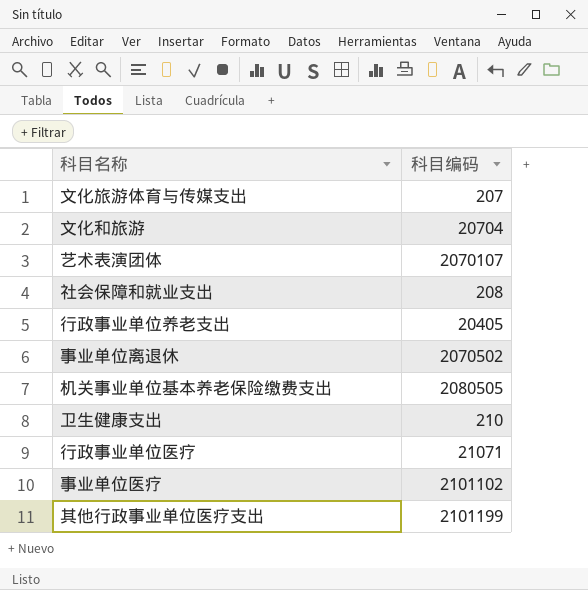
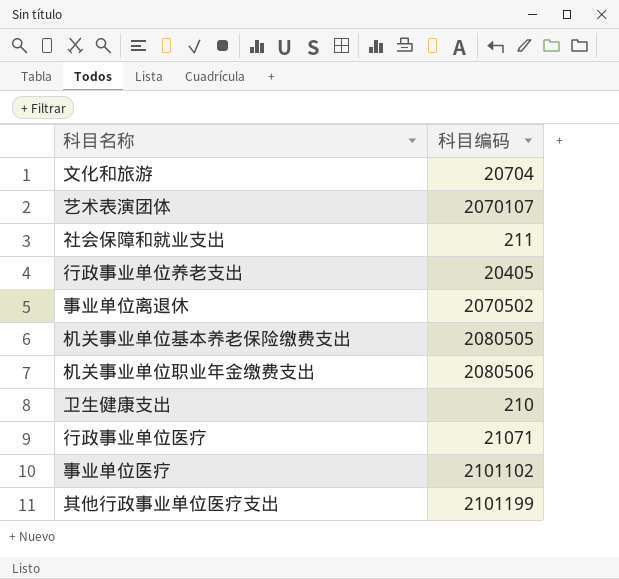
row 文化旅游体育与传媒支出: 207 -> none
社会保障和就业支出 | 科目编码: 208 -> 211
row 机关事业单位职业年金缴费支出: none -> 2080506

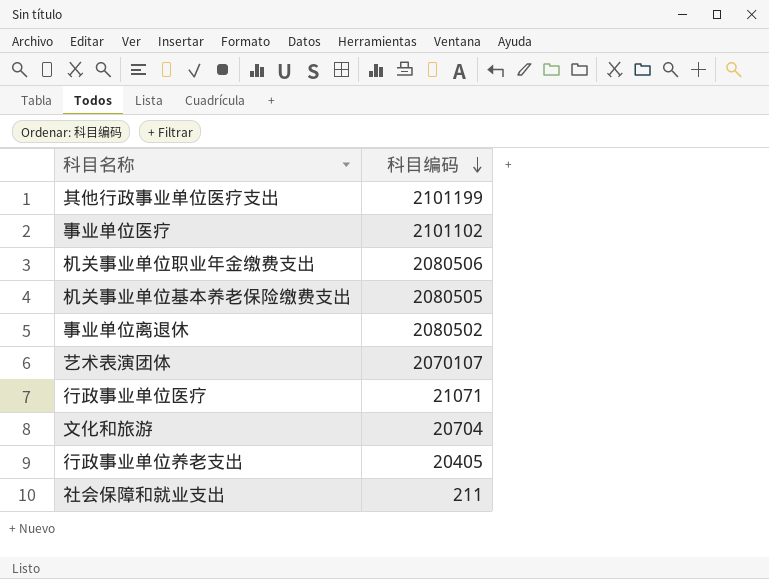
row order: none -> 科目编码 descending
row 卫生健康支出: 210 -> none
事业单位离退休 | 科目编码: 2070502 -> 2080502

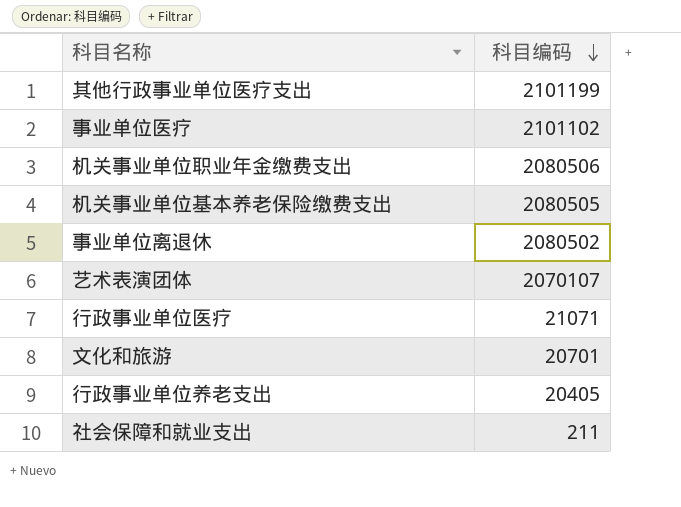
文化和旅游 | 科目编码: 20704 -> 20701

